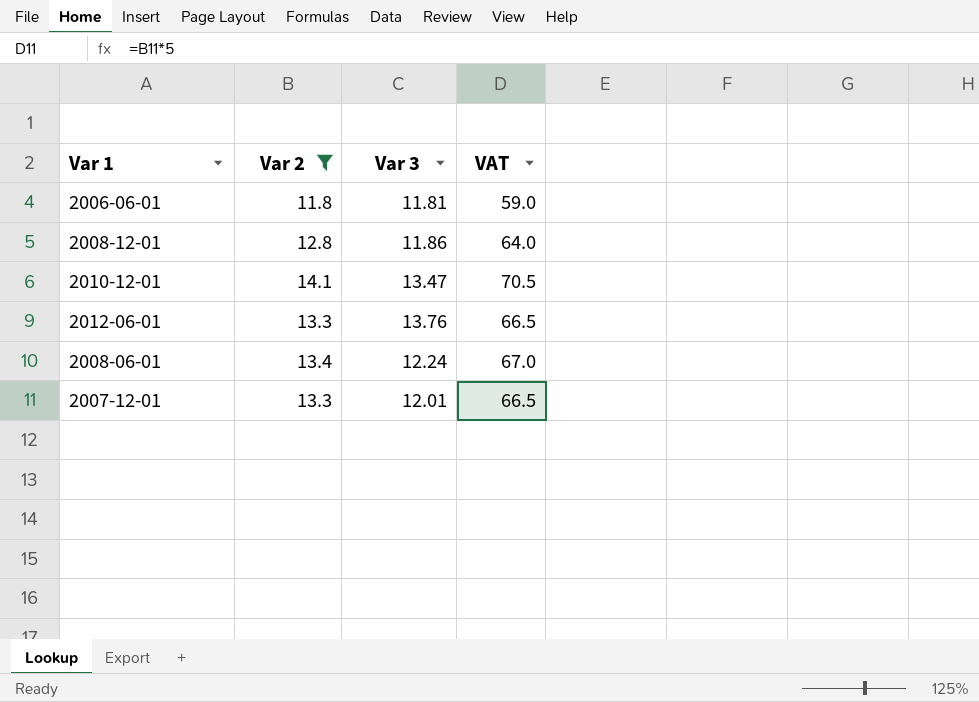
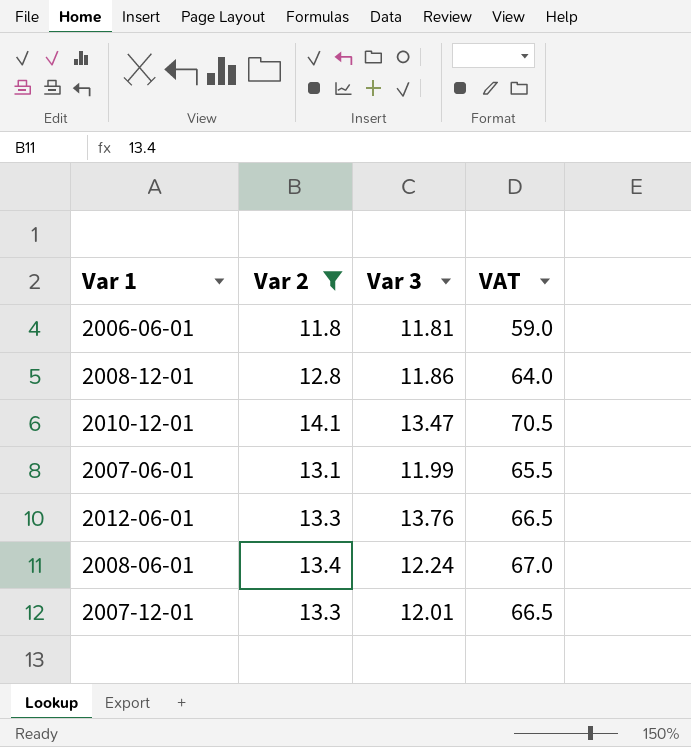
row 2007-06-01: none -> 13.1 | 11.99 | 65.5

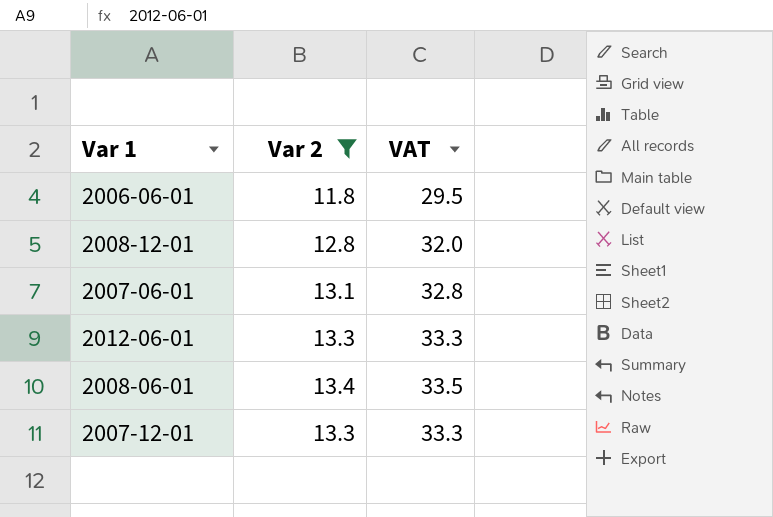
column Var 3 | position: 3 -> none
column VAT | formula: [Var 2] * 5 -> [Var 2] * 2.5
row 2010-12-01: 14.1 | 13.47 | 70.5 -> none

